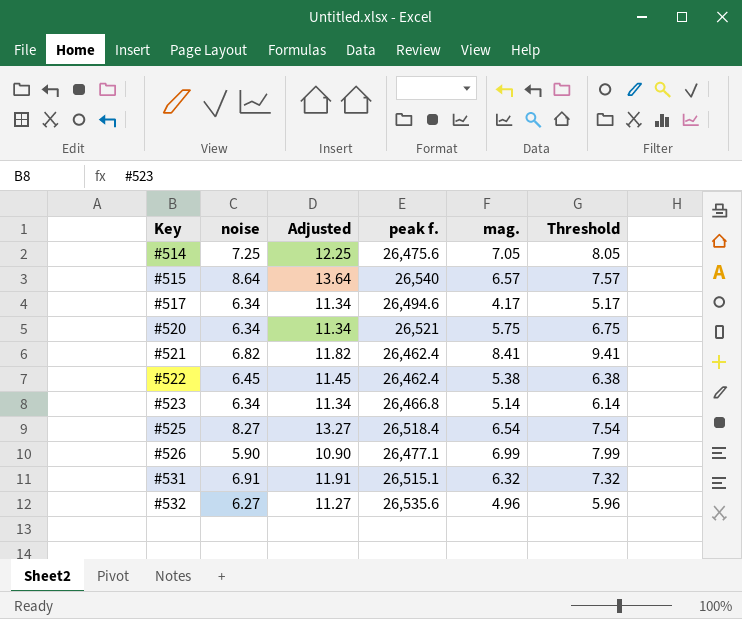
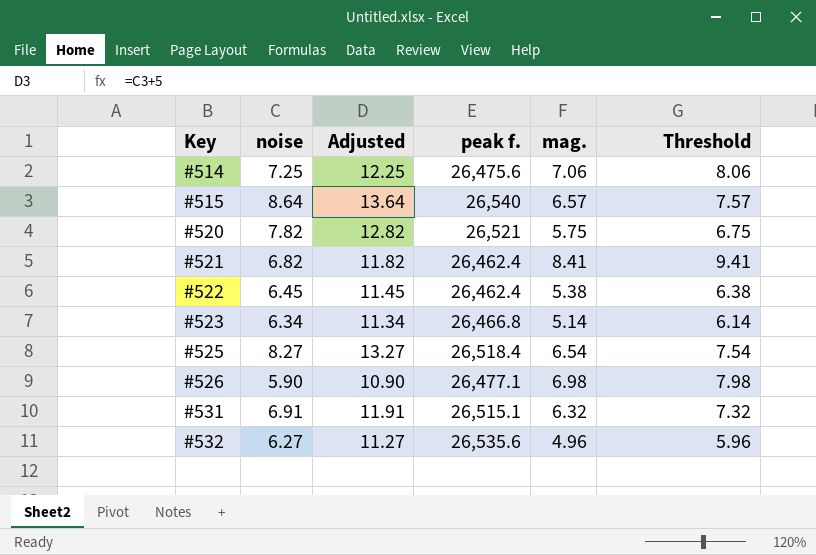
row #517: 6.34 | 11.34 | 26,494.6 | 4.17 | 5.17 -> none
#514 | mag.: 7.05 -> 7.06
#514 | Threshold: 8.05 -> 8.06
#520 | noise: 6.34 -> 7.82
#520 | Adjusted: 11.34 -> 12.82
#526 | mag.: 6.99 -> 6.98
#526 | Threshold: 7.99 -> 7.98

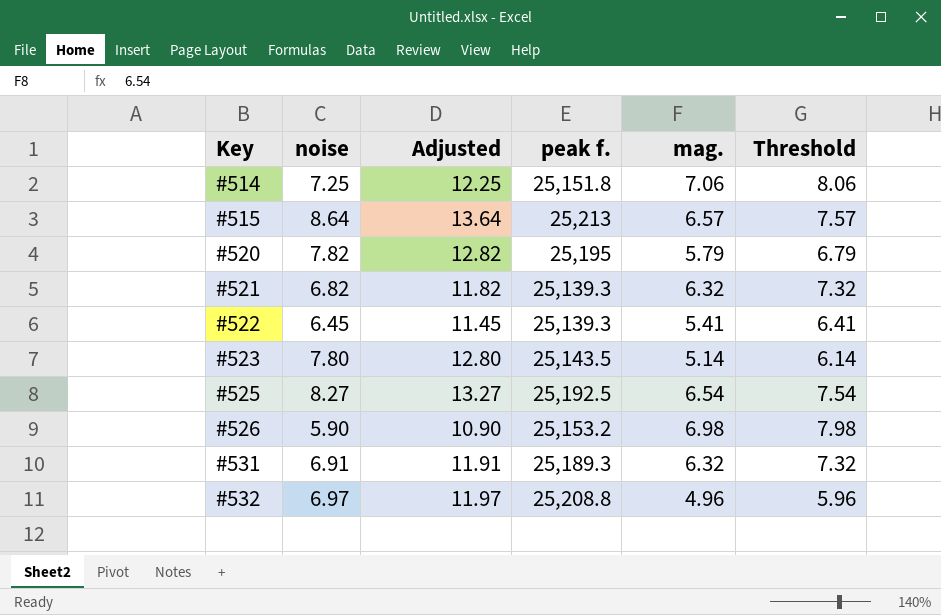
#514 | peak f.: 26,475.6 -> 25,151.8
#515 | peak f.: 26,540 -> 25,213
#520 | peak f.: 26,521 -> 25,195
#520 | mag.: 5.75 -> 5.79
#520 | Threshold: 6.75 -> 6.79
#521 | peak f.: 26,462.4 -> 25,139.3
#521 | mag.: 8.41 -> 6.32
#521 | Threshold: 9.41 -> 7.32
#522 | peak f.: 26,462.4 -> 25,139.3
#522 | mag.: 5.38 -> 5.41
#522 | Threshold: 6.38 -> 6.41
#523 | noise: 6.34 -> 7.80
#523 | Adjusted: 11.34 -> 12.80
#523 | peak f.: 26,466.8 -> 25,143.5
#525 | peak f.: 26,518.4 -> 25,192.5
#526 | peak f.: 26,477.1 -> 25,153.2
#531 | peak f.: 26,515.1 -> 25,189.3
#532 | noise: 6.27 -> 6.97
#532 | Adjusted: 11.27 -> 11.97
#532 | peak f.: 26,535.6 -> 25,208.8

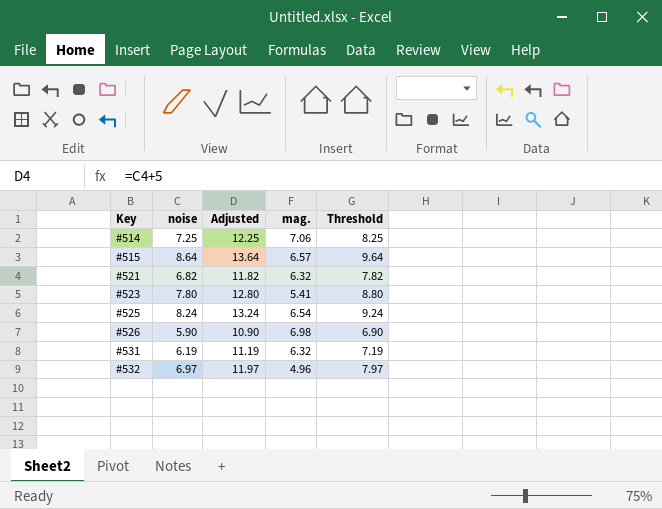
column peak f. | position: 4 -> none
column Threshold | formula: [mag.] + 1 -> [noise] + 1
row #520: 7.82 | 12.82 | 25,195 | 5.79 | 6.79 -> none
row #522: 6.45 | 11.45 | 25,139.3 | 5.41 | 6.41 -> none
#523 | mag.: 5.14 -> 5.41
#525 | noise: 8.27 -> 8.24
#525 | Adjusted: 13.27 -> 13.24
#531 | noise: 6.91 -> 6.19
#531 | Adjusted: 11.91 -> 11.19

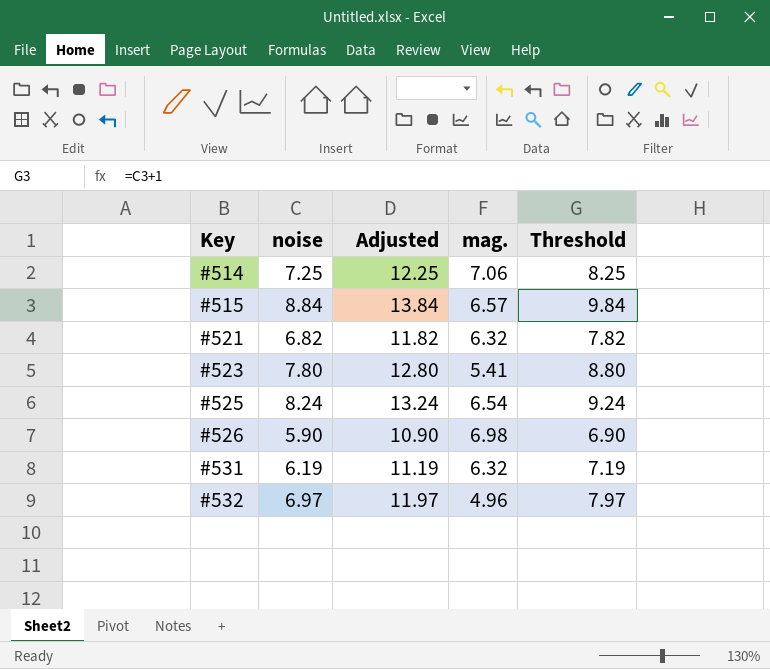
#515 | noise: 8.64 -> 8.84
#515 | Adjusted: 13.64 -> 13.84
#515 | Threshold: 9.64 -> 9.84

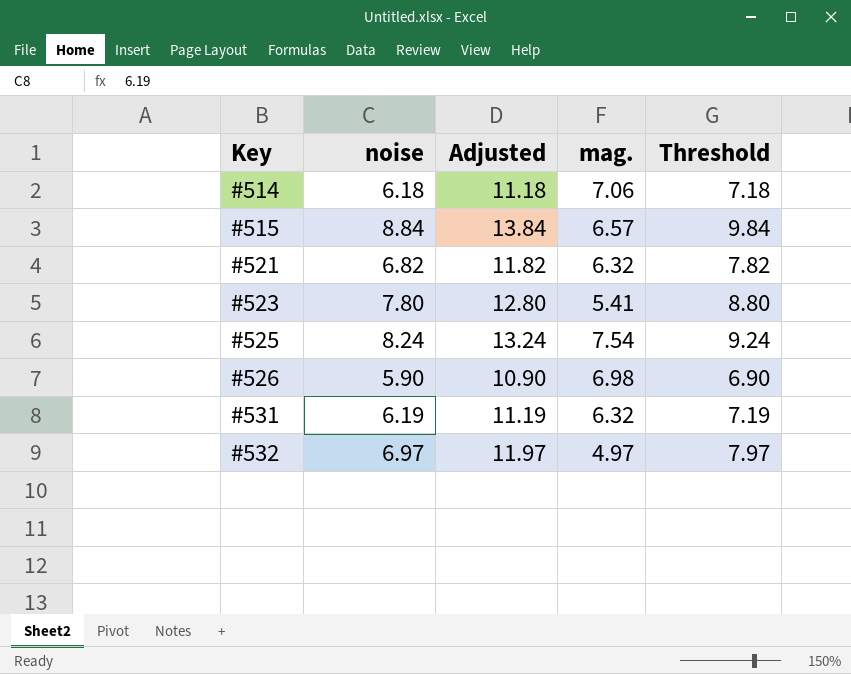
#514 | noise: 7.25 -> 6.18
#514 | Adjusted: 12.25 -> 11.18
#514 | Threshold: 8.25 -> 7.18
#525 | mag.: 6.54 -> 7.54
#532 | mag.: 4.96 -> 4.97

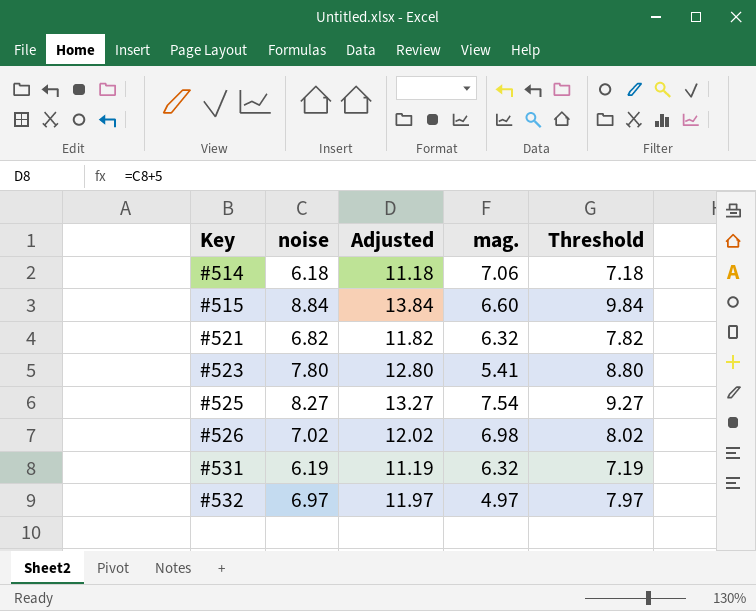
#515 | mag.: 6.57 -> 6.60
#525 | noise: 8.24 -> 8.27
#525 | Adjusted: 13.24 -> 13.27
#525 | Threshold: 9.24 -> 9.27
#526 | noise: 5.90 -> 7.02
#526 | Adjusted: 10.90 -> 12.02
#526 | Threshold: 6.90 -> 8.02

